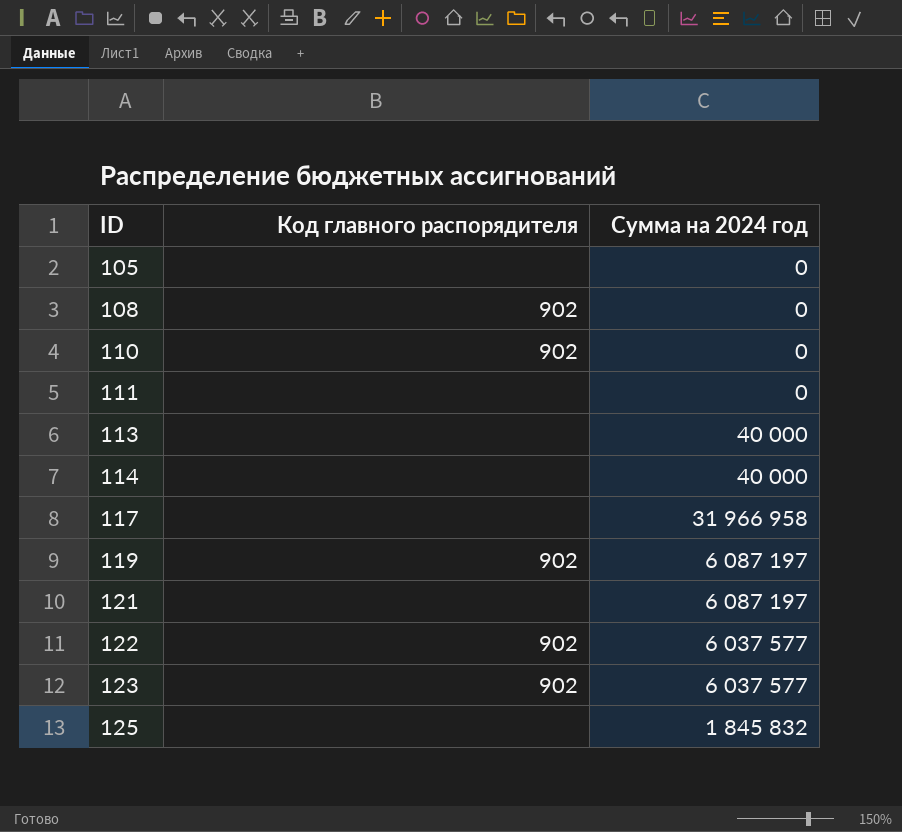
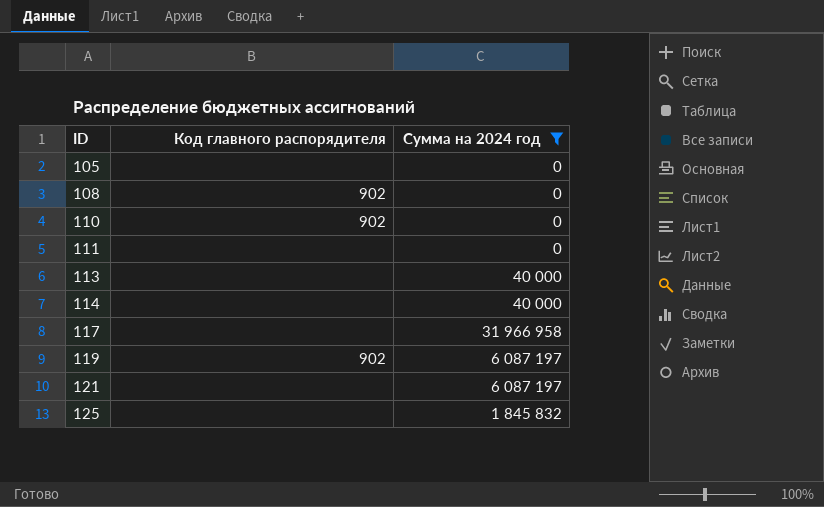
filter: none -> Сумма на 2024 год != 6 037 577

